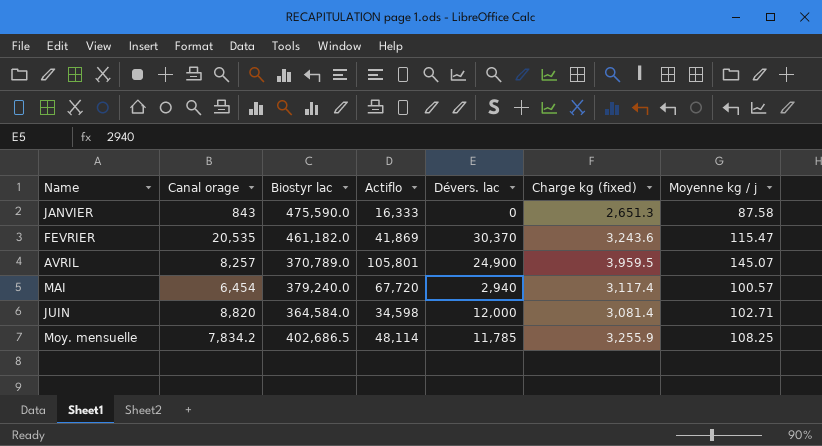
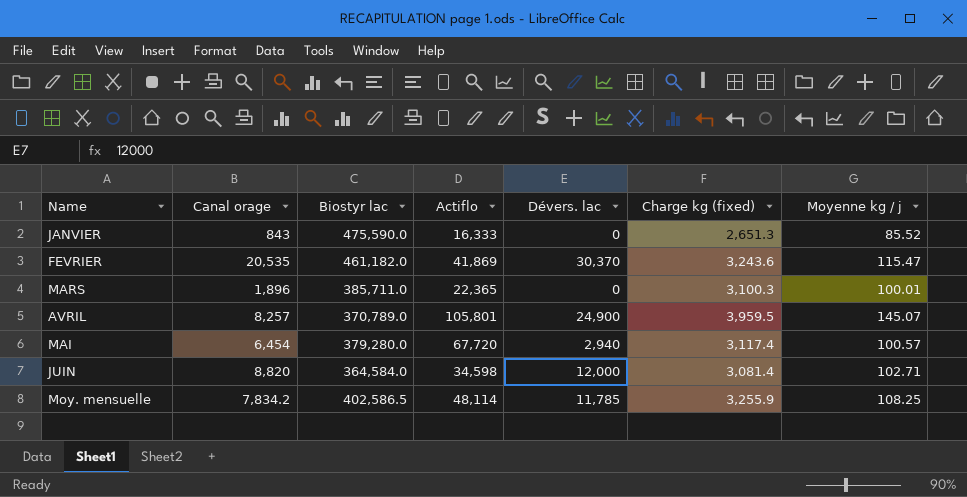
JANVIER | Moyenne kg / j: 87.58 -> 85.52
row MARS: none -> 1,896 | 385,711.0 | 22,365 | 0 | 3,100.3 | 100.01
MAI | Biostyr lac: 379,240.0 -> 379,280.0
Moy. mensuelle | Biostyr lac: 402,686.5 -> 402,586.5

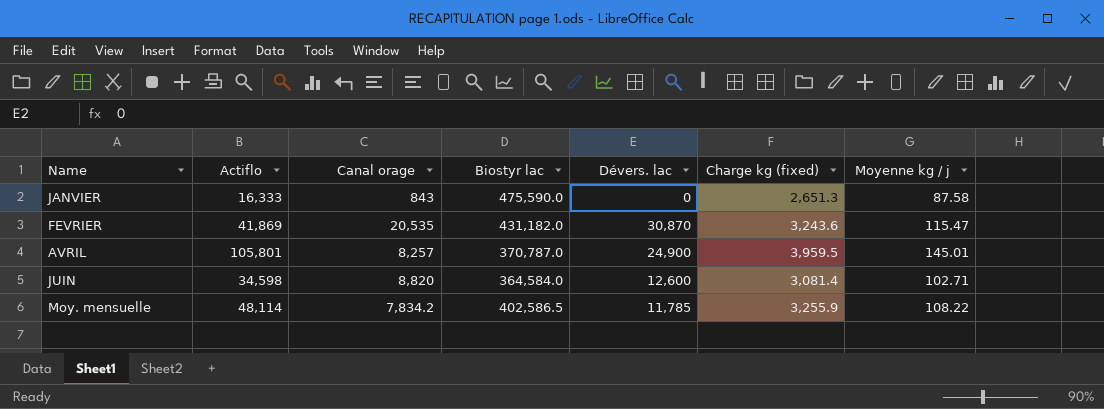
column Actiflo | position: 4 -> 2
row MARS: 1,896 | 385,711.0 | 22,365 | 0 | 3,100.3 | 100.01 -> none
row MAI: 6,454 | 379,280.0 | 67,720 | 2,940 | 3,117.4 | 100.57 -> none
JANVIER | Moyenne kg / j: 85.52 -> 87.58
FEVRIER | Biostyr lac: 461,182.0 -> 431,182.0
FEVRIER | Dévers. lac: 30,370 -> 30,870
AVRIL | Biostyr lac: 370,789.0 -> 370,787.0
AVRIL | Moyenne kg / j: 145.07 -> 145.01
JUIN | Dévers. lac: 12,000 -> 12,600
Moy. mensuelle | Moyenne kg / j: 108.25 -> 108.22

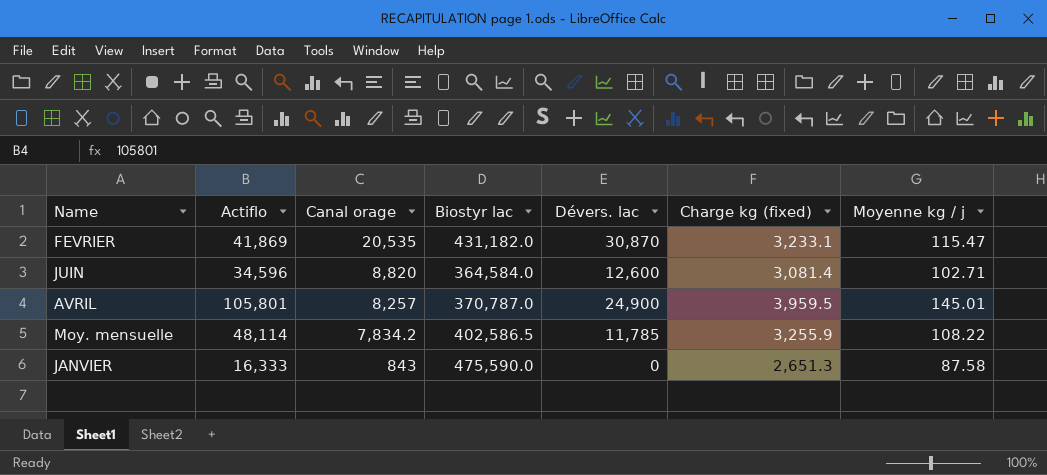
row order: none -> Canal orage descending
FEVRIER | Charge kg (fixed): 3,243.6 -> 3,233.1
JUIN | Actiflo: 34,598 -> 34,596

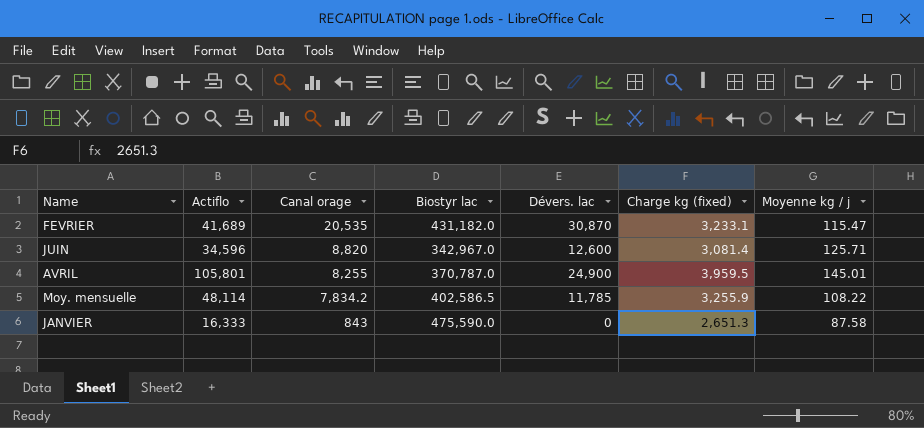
FEVRIER | Actiflo: 41,869 -> 41,689
JUIN | Biostyr lac: 364,584.0 -> 342,967.0
JUIN | Moyenne kg / j: 102.71 -> 125.71
AVRIL | Canal orage: 8,257 -> 8,255

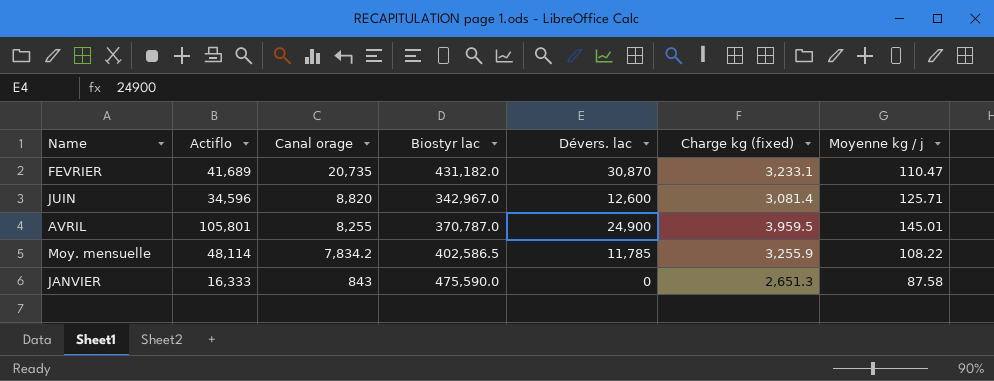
FEVRIER | Canal orage: 20,535 -> 20,735
FEVRIER | Moyenne kg / j: 115.47 -> 110.47

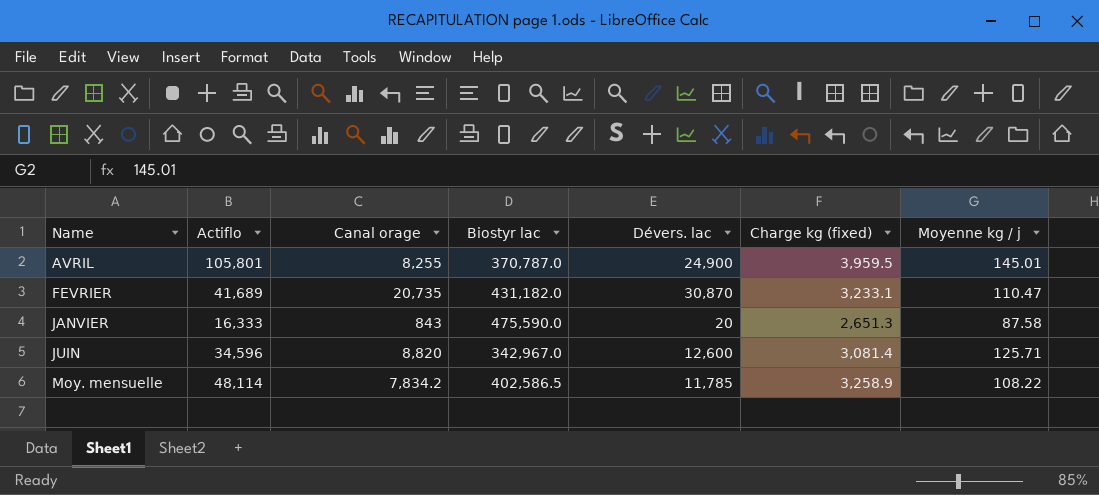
row order: Canal orage descending -> Name ascending
JANVIER | Dévers. lac: 0 -> 20
Moy. mensuelle | Charge kg (fixed): 3,255.9 -> 3,258.9

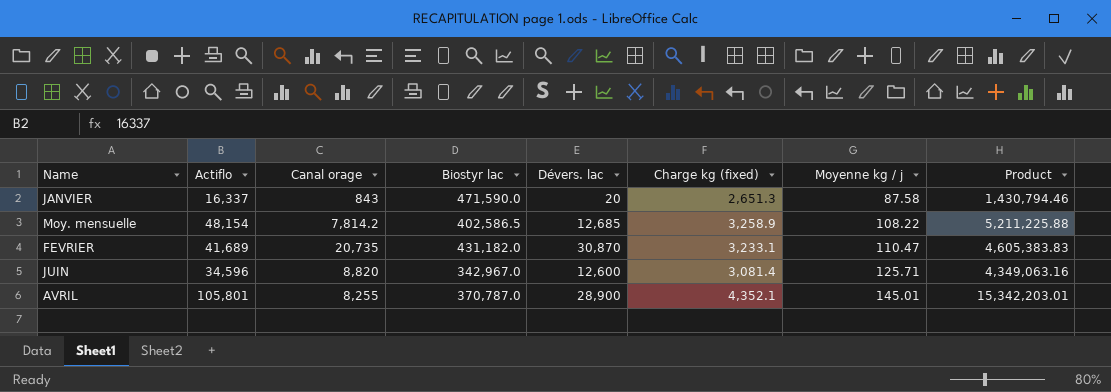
row order: Name ascending -> Moyenne kg / j ascending
column Product | formula: none -> [Actiflo] * [Moyenne kg / j]
JANVIER | Actiflo: 16,333 -> 16,337
JANVIER | Biostyr lac: 475,590.0 -> 471,590.0
Moy. mensuelle | Actiflo: 48,114 -> 48,154
Moy. mensuelle | Canal orage: 7,834.2 -> 7,814.2
Moy. mensuelle | Dévers. lac: 11,785 -> 12,685
AVRIL | Dévers. lac: 24,900 -> 28,900
AVRIL | Charge kg (fixed): 3,959.5 -> 4,352.1

